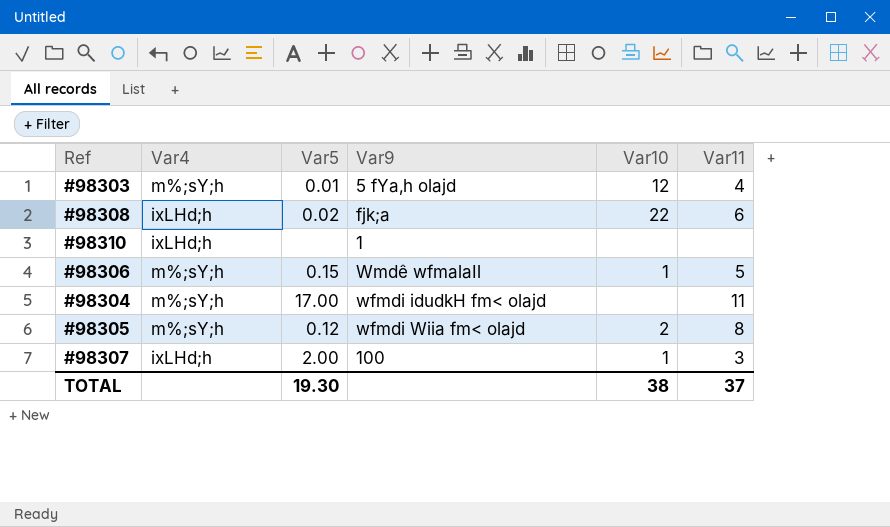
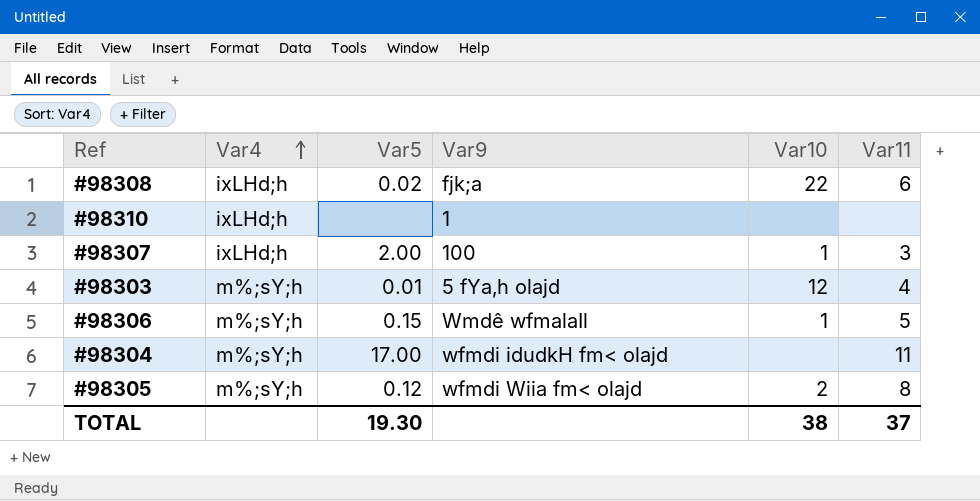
row order: none -> Var4 ascending

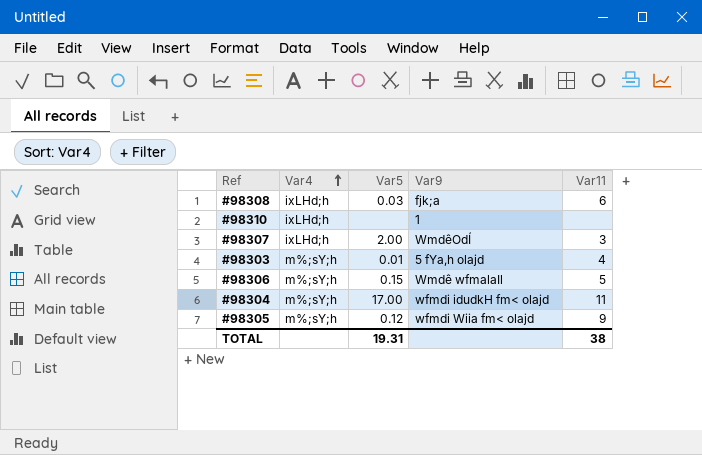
column Var10 | position: 5 -> none
#98308 | Var5: 0.02 -> 0.03
#98307 | Var9: 100 -> WmdêOdÍ
#98305 | Var11: 8 -> 9
TOTAL | Var5: 19.30 -> 19.31
TOTAL | Var11: 37 -> 38

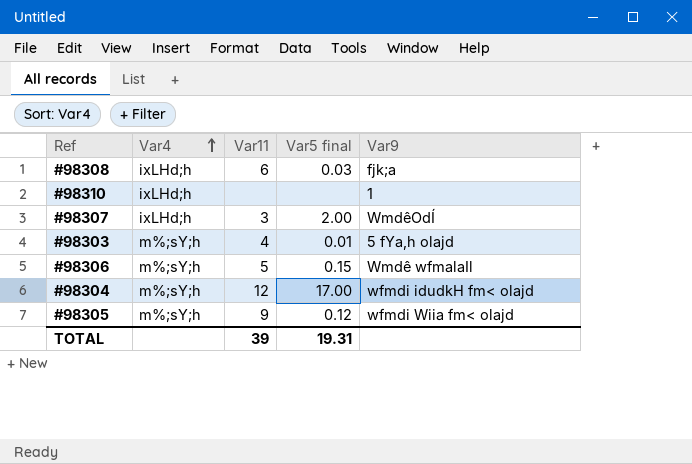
column Var11 | position: 5 -> 3
column name: Var5 -> Var5 final
#98304 | Var11: 11 -> 12
TOTAL | Var11: 38 -> 39

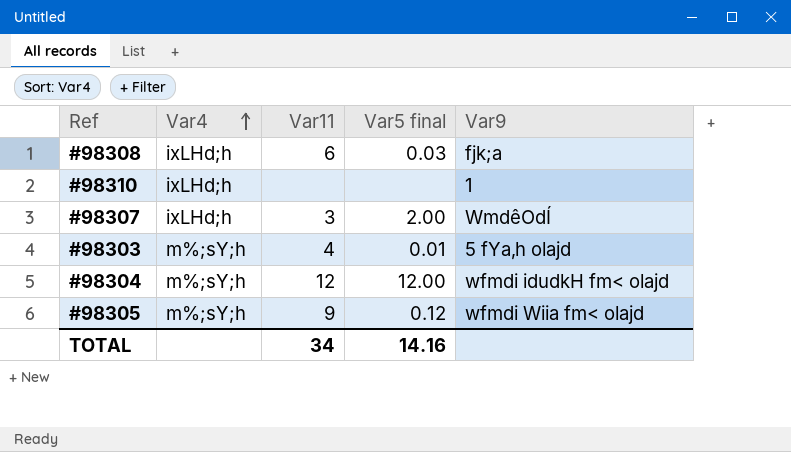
row #98306: m%;sY;h | 5 | 0.15 | Wmdê wfmalaIl -> none
#98304 | Var5 final: 17.00 -> 12.00
TOTAL | Var11: 39 -> 34
TOTAL | Var5 final: 19.31 -> 14.16

